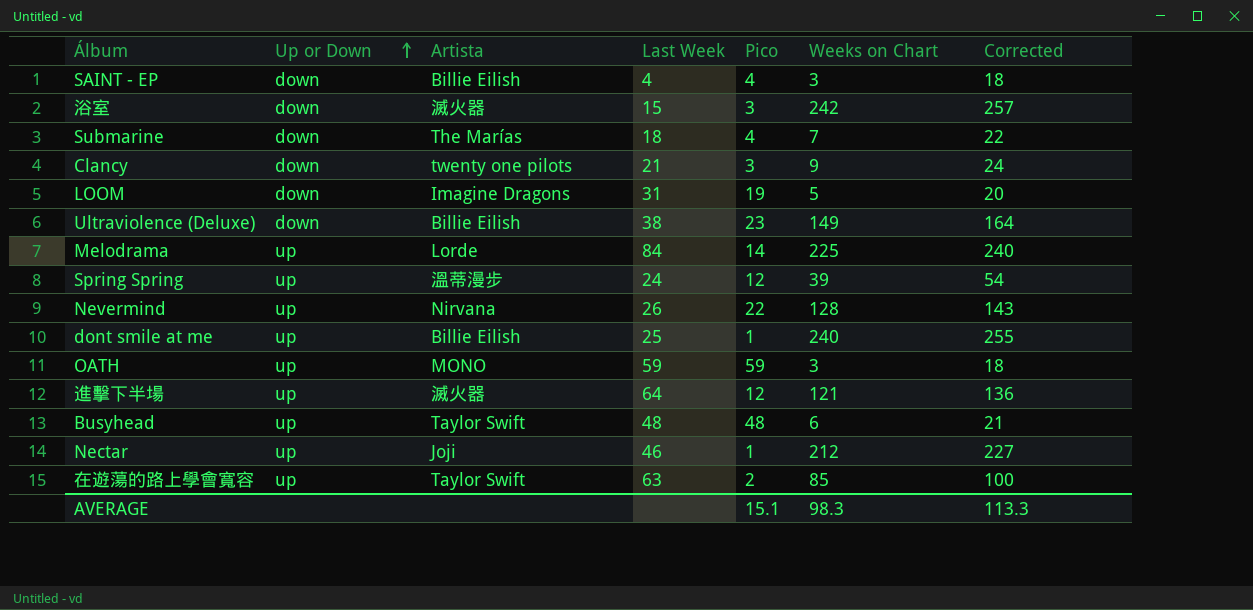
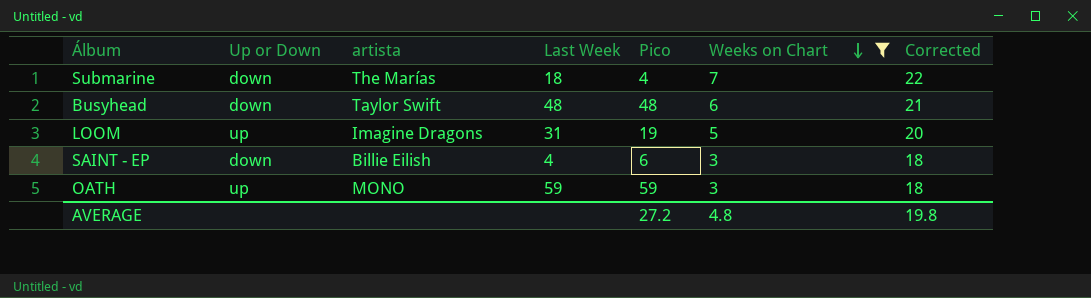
filter: none -> Weeks on Chart <= 7
row order: Up or Down ascending -> Weeks on Chart descending
column name: Artista -> artista
Busyhead | Up or Down: up -> down
LOOM | Up or Down: down -> up
SAINT - EP | Pico: 4 -> 6
AVERAGE | Pico: 15.1 -> 27.2
AVERAGE | Weeks on Chart: 98.3 -> 4.8
AVERAGE | Corrected: 113.3 -> 19.8

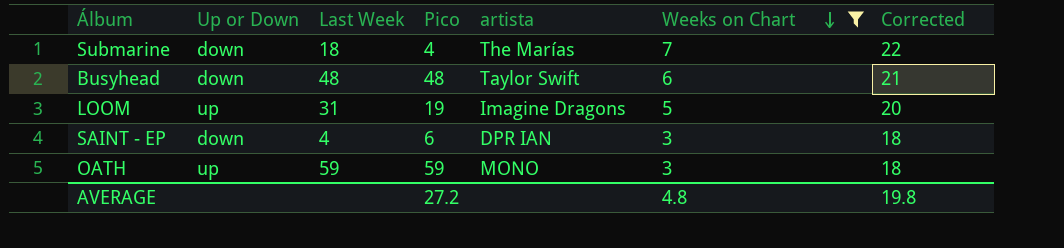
column artista | position: 3 -> 5
SAINT - EP | artista: Billie Eilish -> DPR IAN

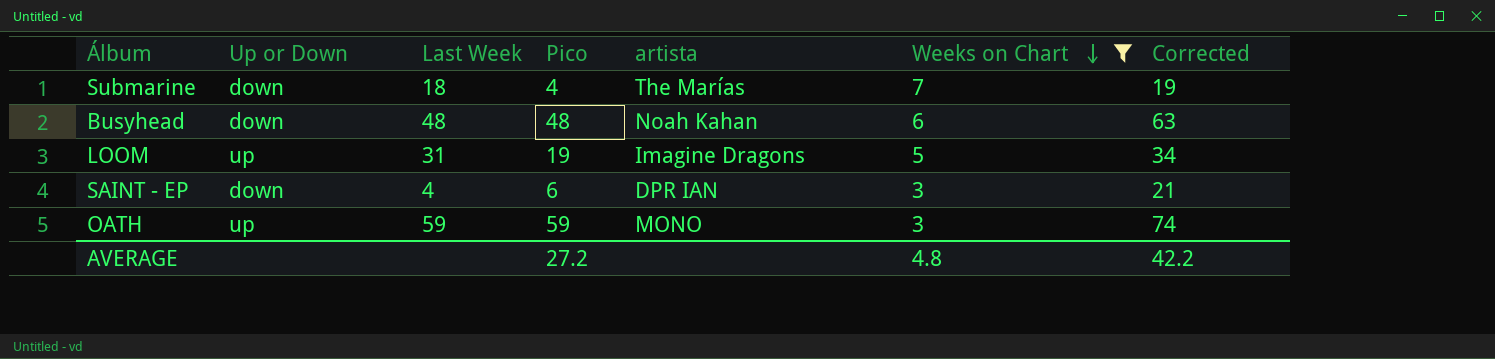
column Corrected | formula: [Weeks on Chart] + 15 -> [Pico] + 15
Busyhead | artista: Taylor Swift -> Noah Kahan
AVERAGE | Corrected: 19.8 -> 42.2

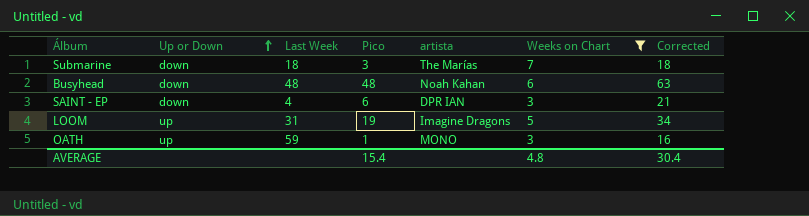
row order: Weeks on Chart descending -> Up or Down ascending
Submarine | Pico: 4 -> 3
Submarine | Corrected: 19 -> 18
OATH | Pico: 59 -> 1
OATH | Corrected: 74 -> 16
AVERAGE | Pico: 27.2 -> 15.4
AVERAGE | Corrected: 42.2 -> 30.4

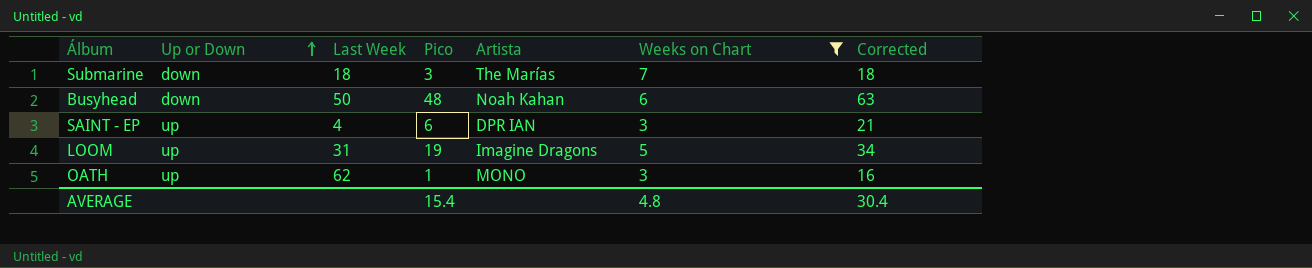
column name: artista -> Artista
Busyhead | Last Week: 48 -> 50
SAINT - EP | Up or Down: down -> up
OATH | Last Week: 59 -> 62

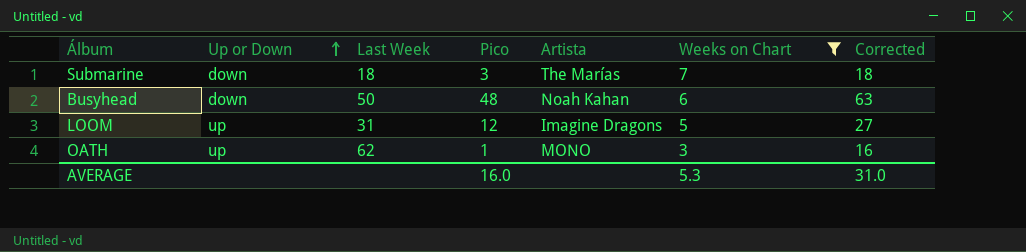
row SAINT - EP: up | 4 | 6 | DPR IAN | 3 | 21 -> none
LOOM | Pico: 19 -> 12
LOOM | Corrected: 34 -> 27
AVERAGE | Pico: 15.4 -> 16.0
AVERAGE | Weeks on Chart: 4.8 -> 5.3
AVERAGE | Corrected: 30.4 -> 31.0

